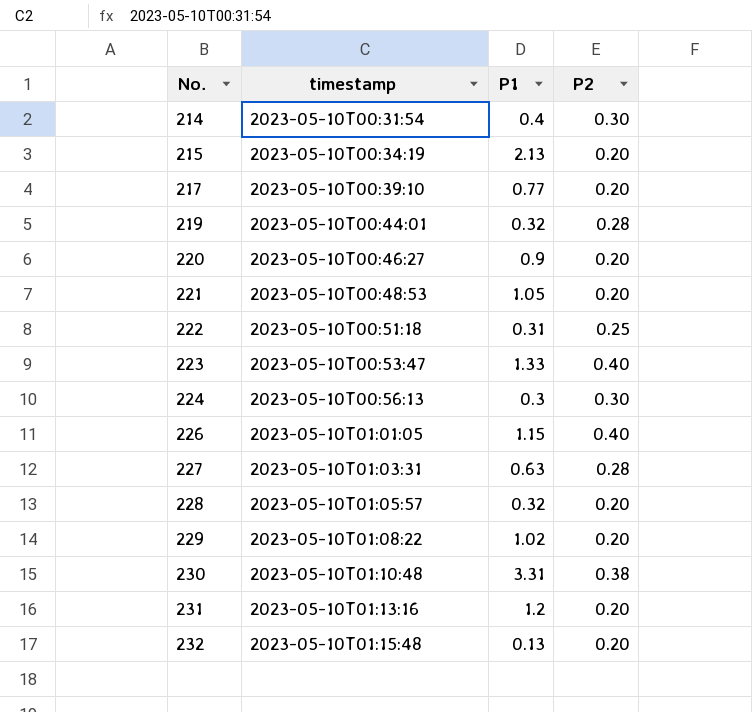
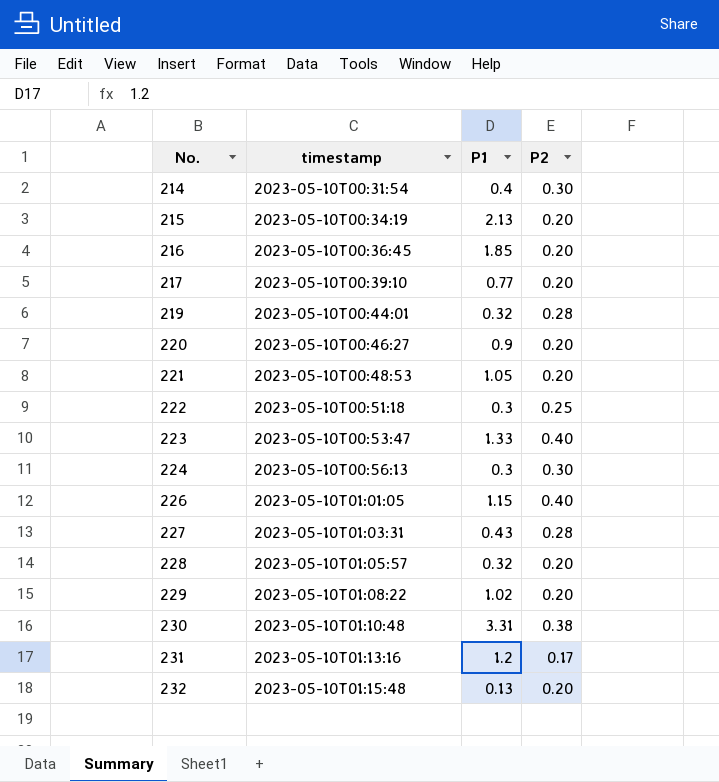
row 216: none -> 2023-05-10T00:36:45 | 1.85 | 0.20
222 | P1: 0.31 -> 0.3
227 | P1: 0.63 -> 0.43
231 | P2: 0.20 -> 0.17

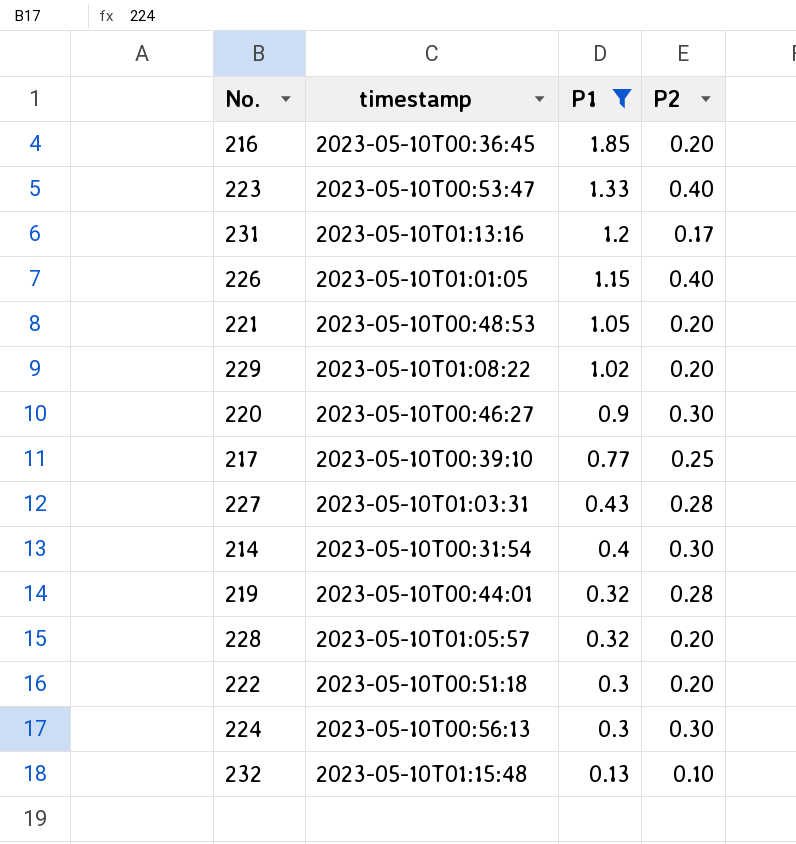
filter: none -> P1 <= 1.85
row order: No. ascending -> P1 descending
220 | P2: 0.20 -> 0.30
217 | P2: 0.20 -> 0.25
222 | P2: 0.25 -> 0.20
232 | P2: 0.20 -> 0.10

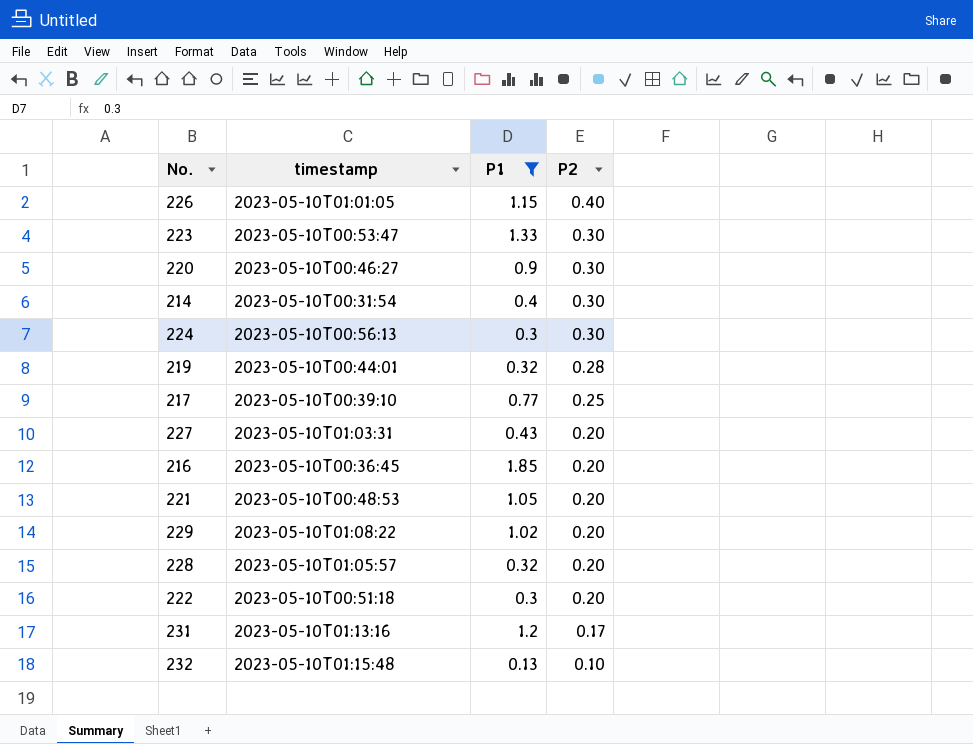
row order: P1 descending -> P2 descending
223 | P2: 0.40 -> 0.30
227 | P2: 0.28 -> 0.20

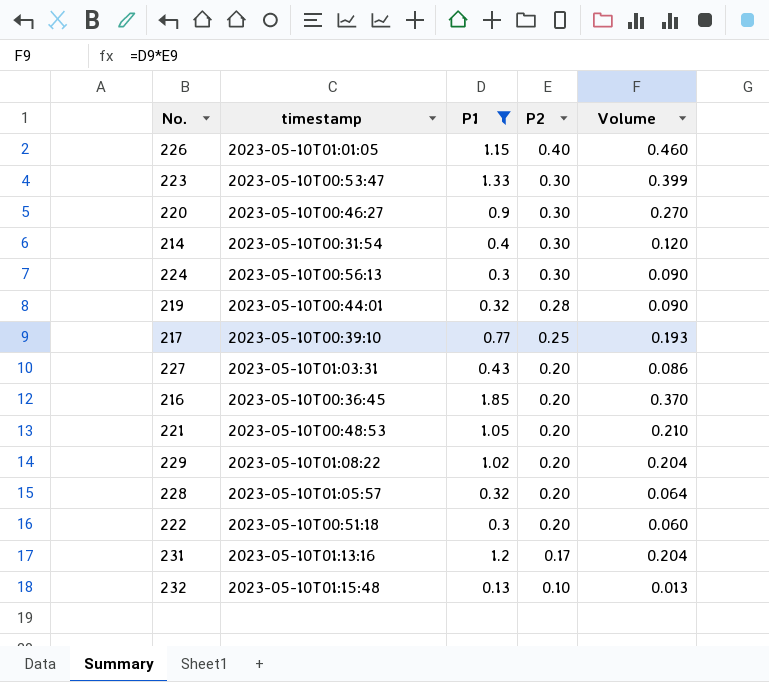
column Volume | formula: none -> [P1] * [P2]

